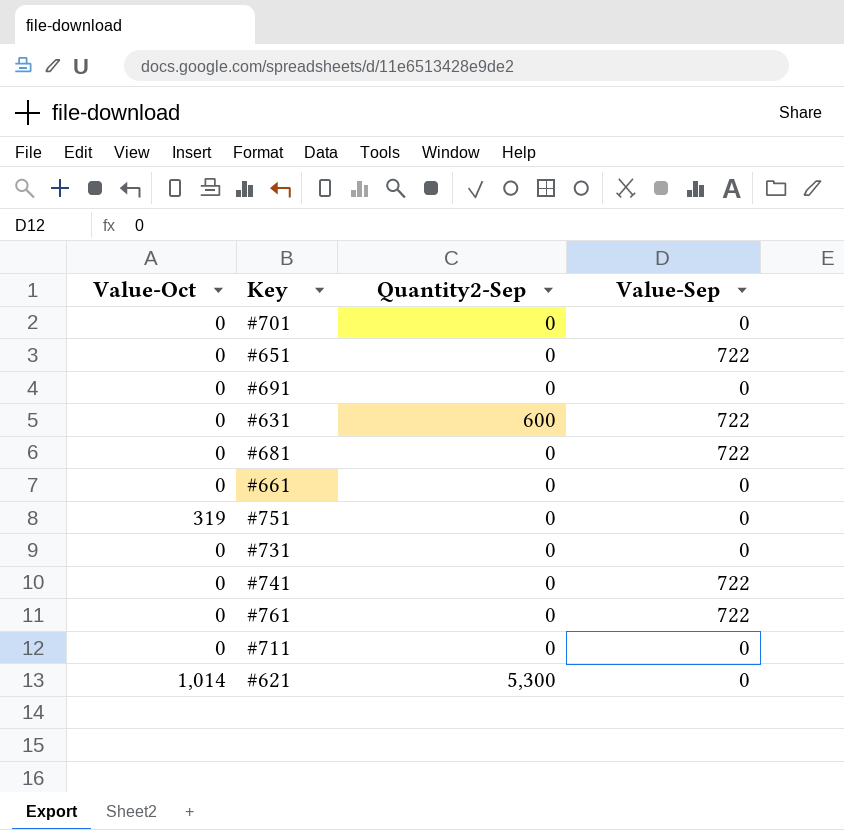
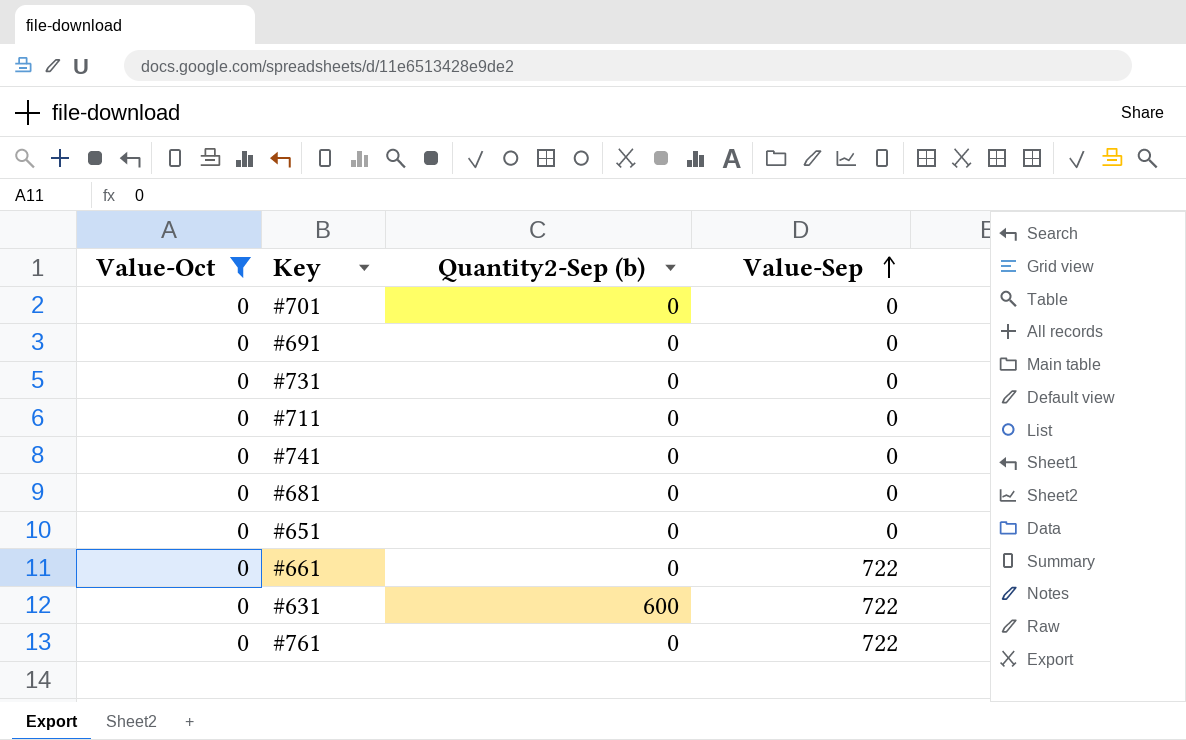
filter: none -> Value-Oct = 0
row order: none -> Value-Sep ascending
column name: Quantity2-Sep -> Quantity2-Sep (b)
#741 | Value-Sep: 722 -> 0
#681 | Value-Sep: 722 -> 0
#651 | Value-Sep: 722 -> 0
#661 | Value-Sep: 0 -> 722

